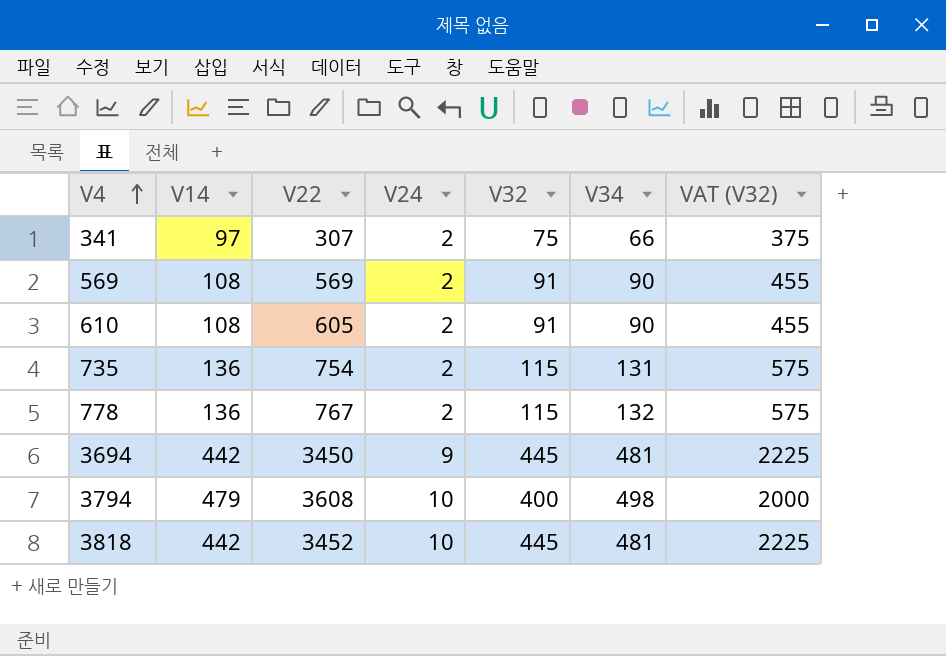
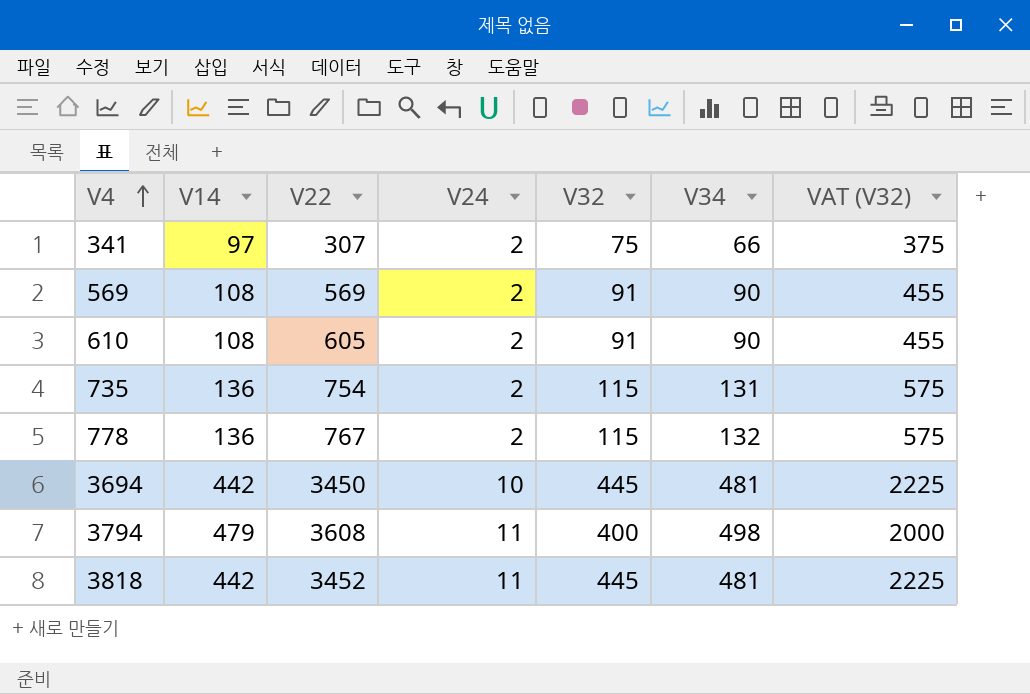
3694 | V24: 9 -> 10
3794 | V24: 10 -> 11
3818 | V24: 10 -> 11

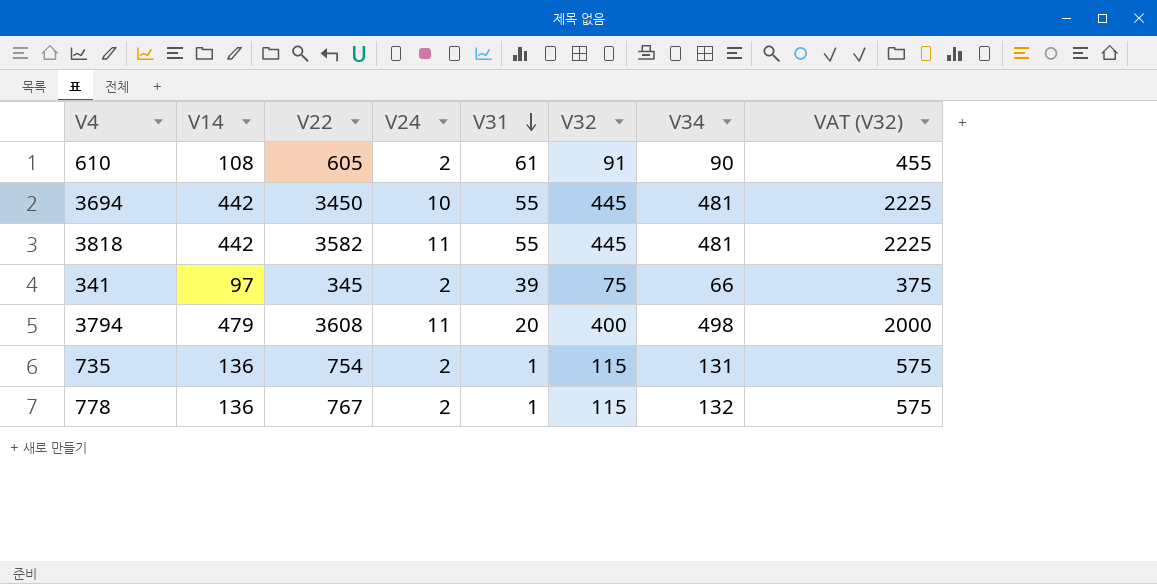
row order: V4 ascending -> V31 descending
column V31 | position: none -> 5
row 569: 108 | 569 | 2 | 91 | 90 | 455 -> none
3818 | V22: 3452 -> 3582
341 | V22: 307 -> 345

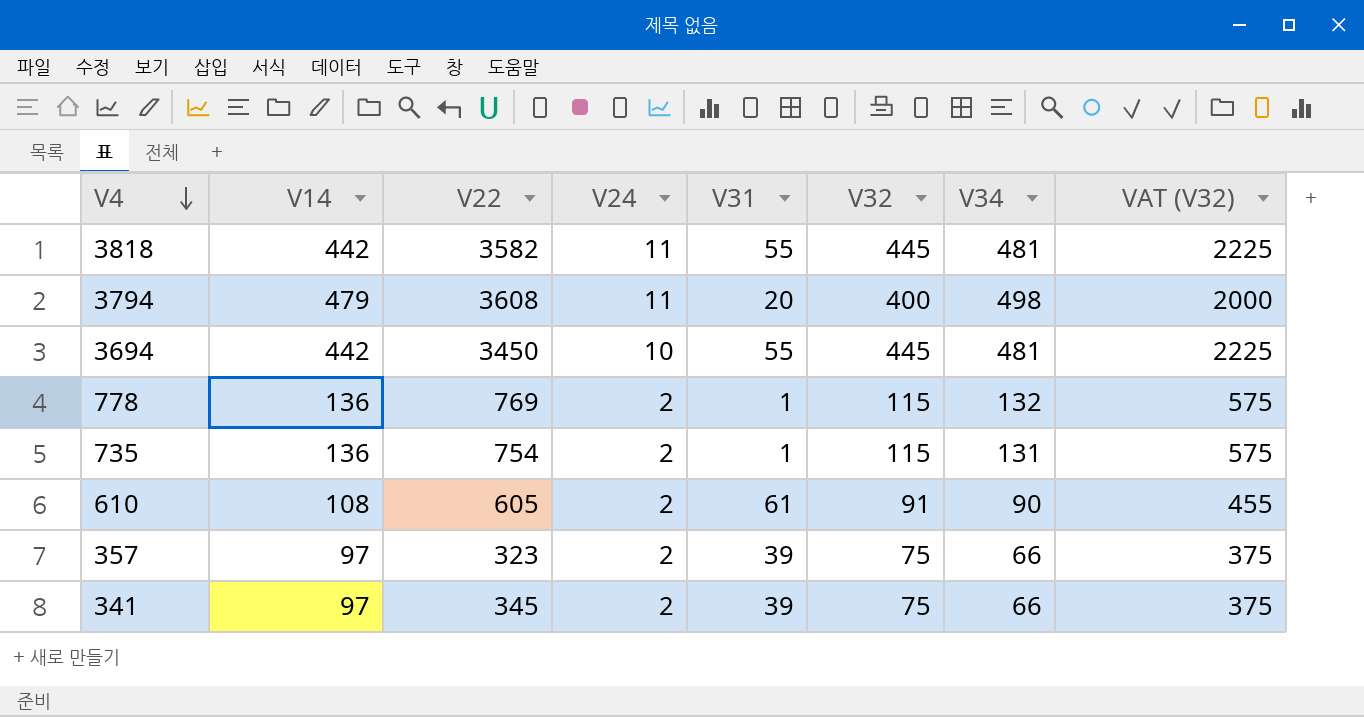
row order: V31 descending -> V4 descending
778 | V22: 767 -> 769
row 357: none -> 97 | 323 | 2 | 39 | 75 | 66 | 375

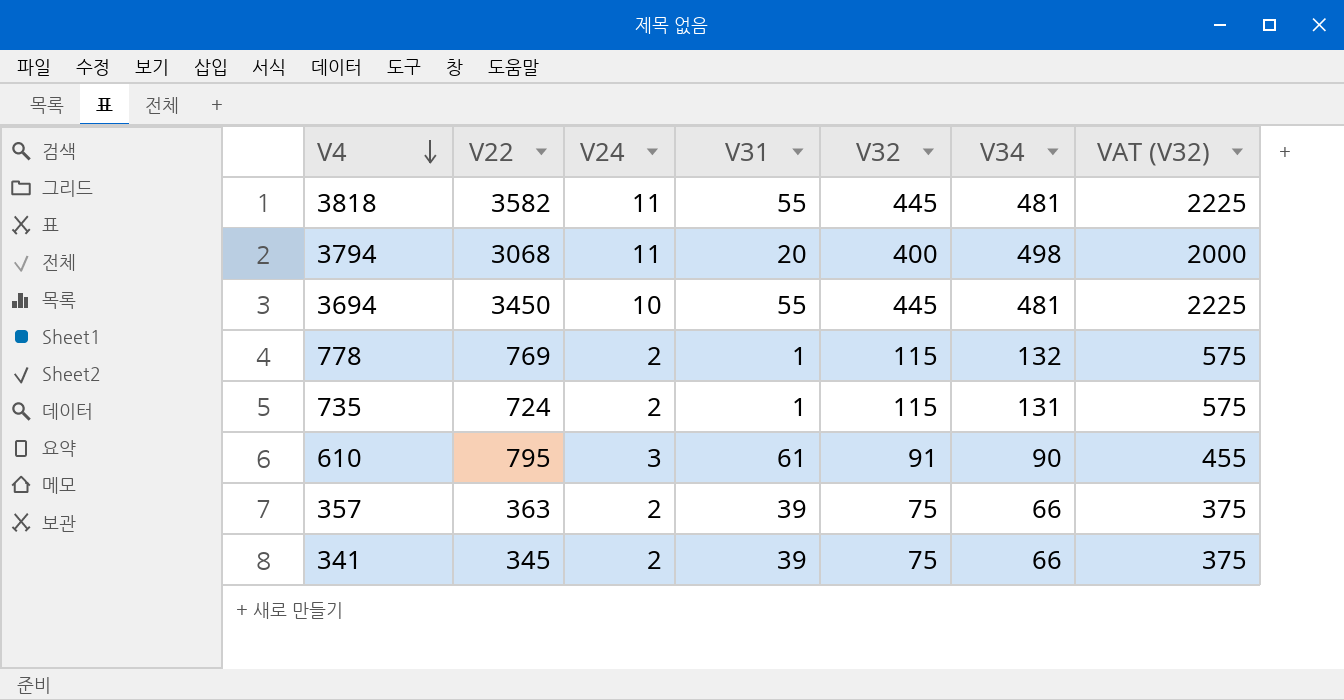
column V14 | position: 2 -> none
3794 | V22: 3608 -> 3068
735 | V22: 754 -> 724
610 | V22: 605 -> 795
610 | V24: 2 -> 3
357 | V22: 323 -> 363

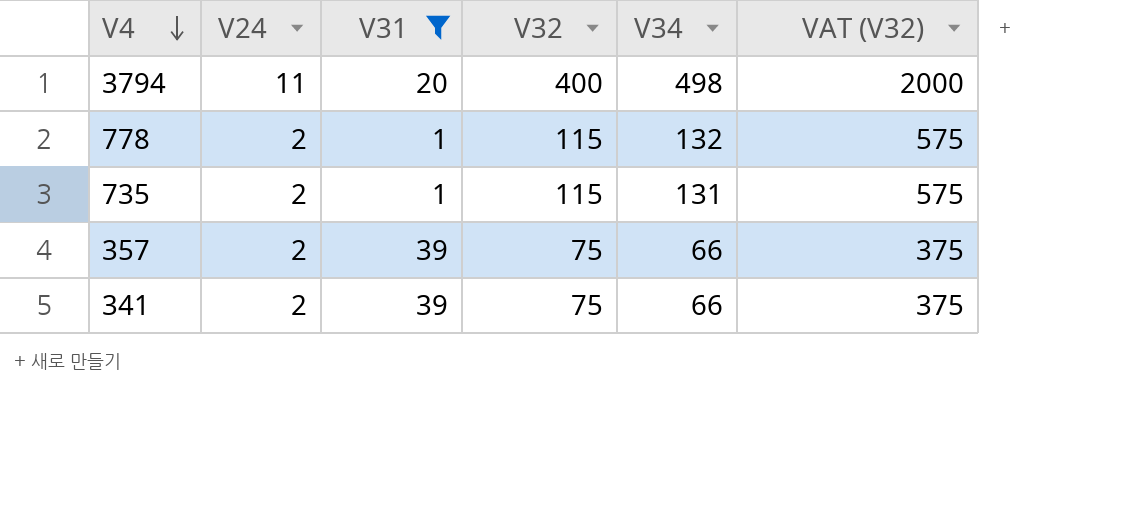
filter: none -> V31 <= 39
column V22 | position: 2 -> none

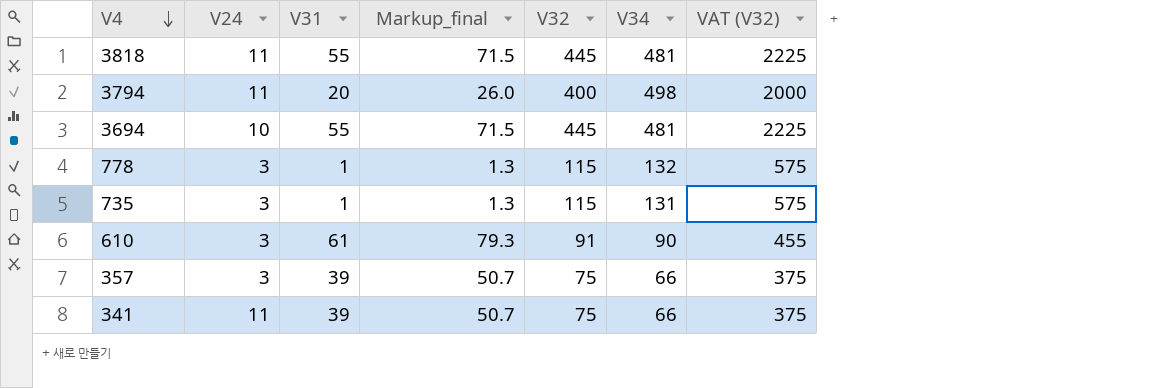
filter: V31 <= 39 -> none
column Markup_final | formula: none -> [V31] * 1.3
778 | V24: 2 -> 3
735 | V24: 2 -> 3
357 | V24: 2 -> 3
341 | V24: 2 -> 11

